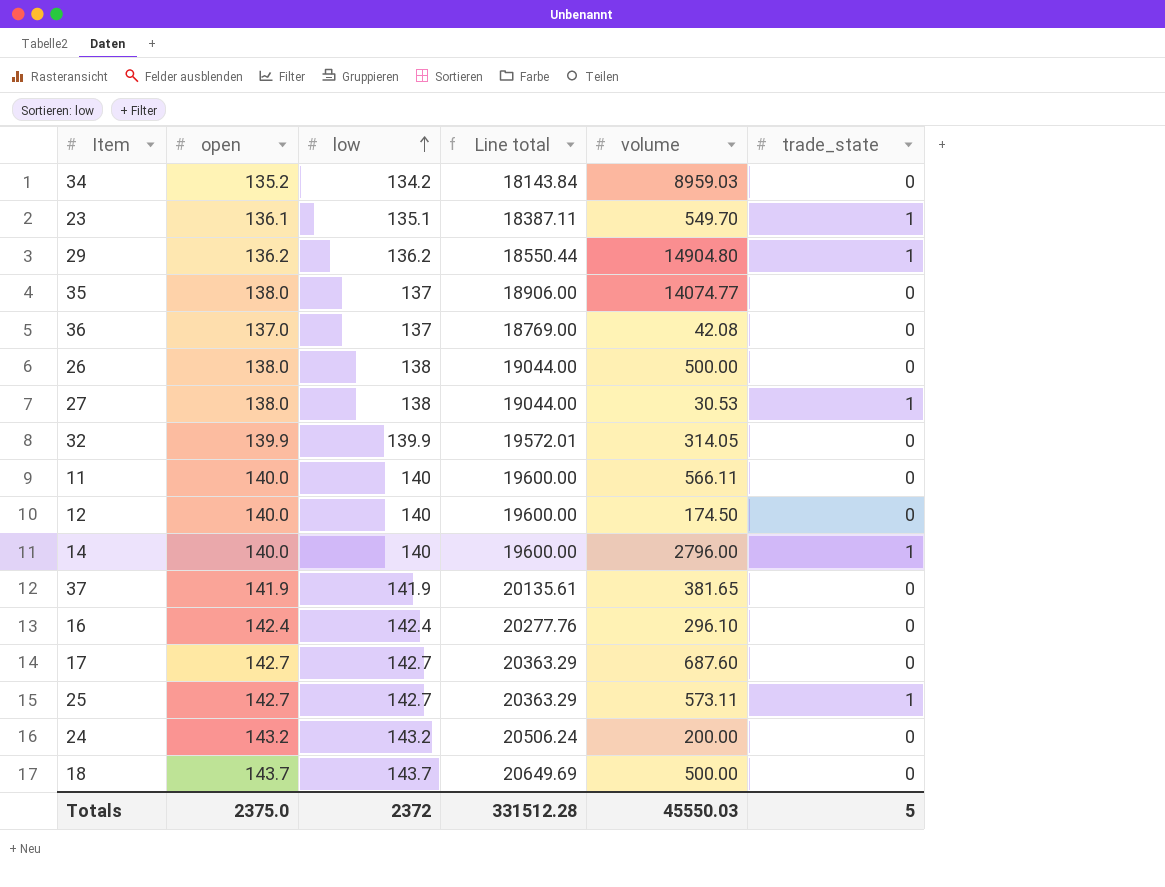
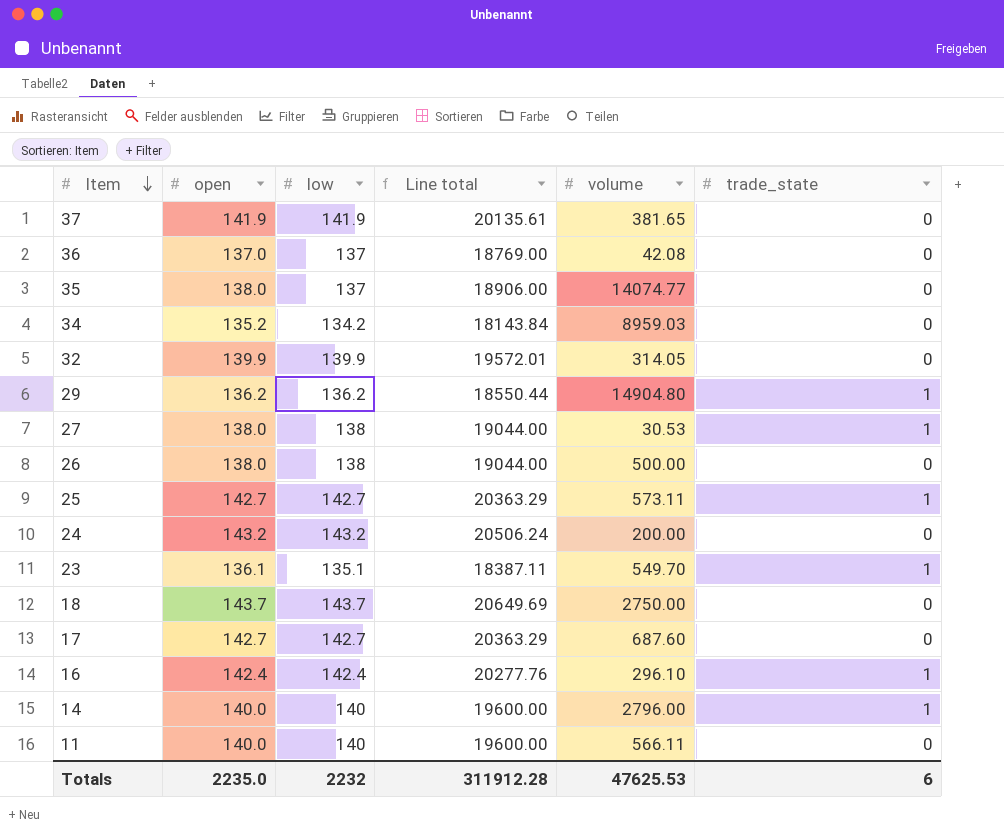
row order: low ascending -> Item descending
row 12: 140.0 | 140 | 19600.00 | 174.50 | 0 -> none
18 | volume: 500.00 -> 2750.00
16 | trade_state: 0 -> 1
Totals | open: 2375.0 -> 2235.0
Totals | low: 2372 -> 2232
Totals | Line total: 331512.28 -> 311912.28
Totals | volume: 45550.03 -> 47625.53
Totals | trade_state: 5 -> 6

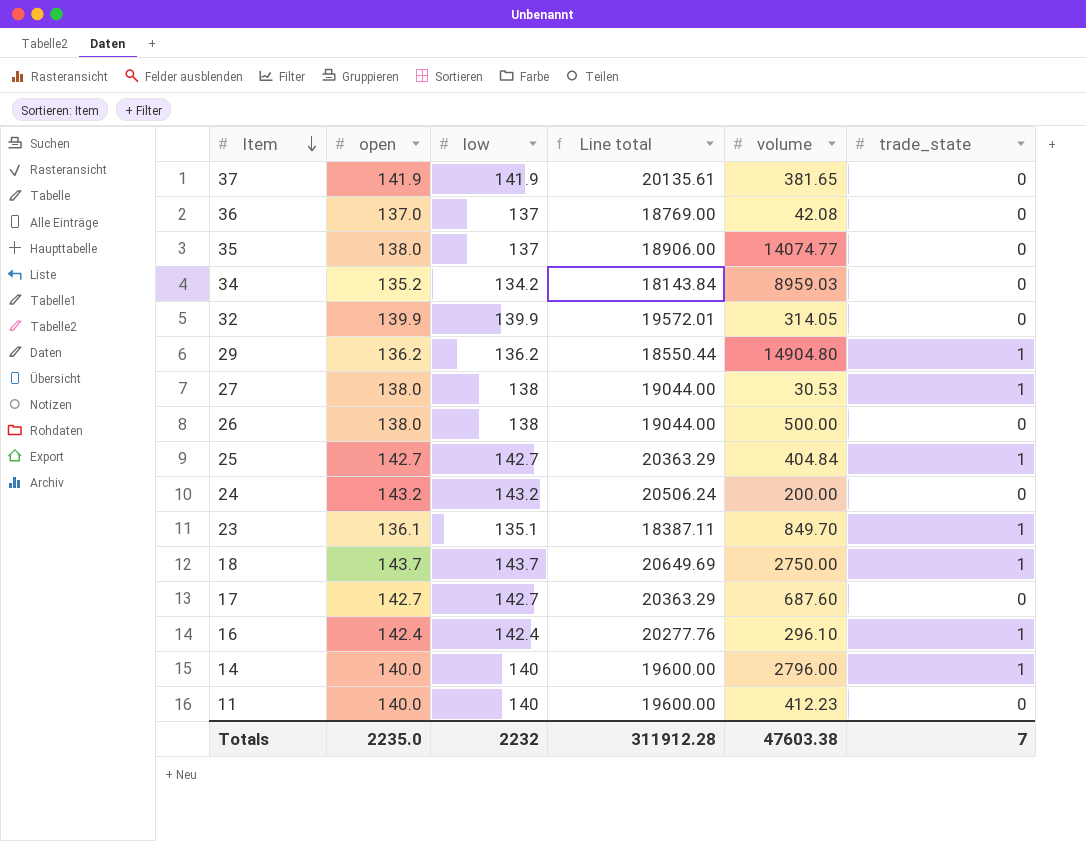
25 | volume: 573.11 -> 404.84
23 | volume: 549.70 -> 849.70
18 | trade_state: 0 -> 1
11 | volume: 566.11 -> 412.23
Totals | volume: 47625.53 -> 47603.38
Totals | trade_state: 6 -> 7

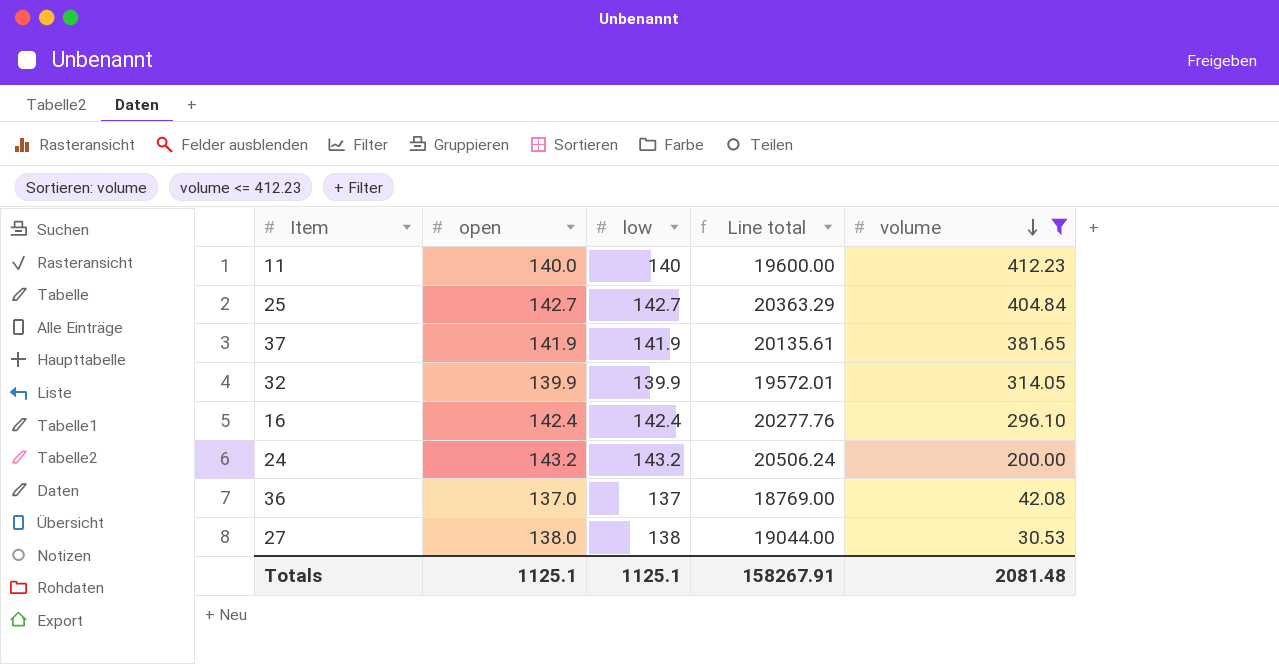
filter: none -> volume <= 412.23
row order: Item descending -> volume descending
column trade_state | position: 6 -> none
Totals | open: 2235.0 -> 1125.1
Totals | low: 2232 -> 1125.1
Totals | Line total: 311912.28 -> 158267.91
Totals | volume: 47603.38 -> 2081.48

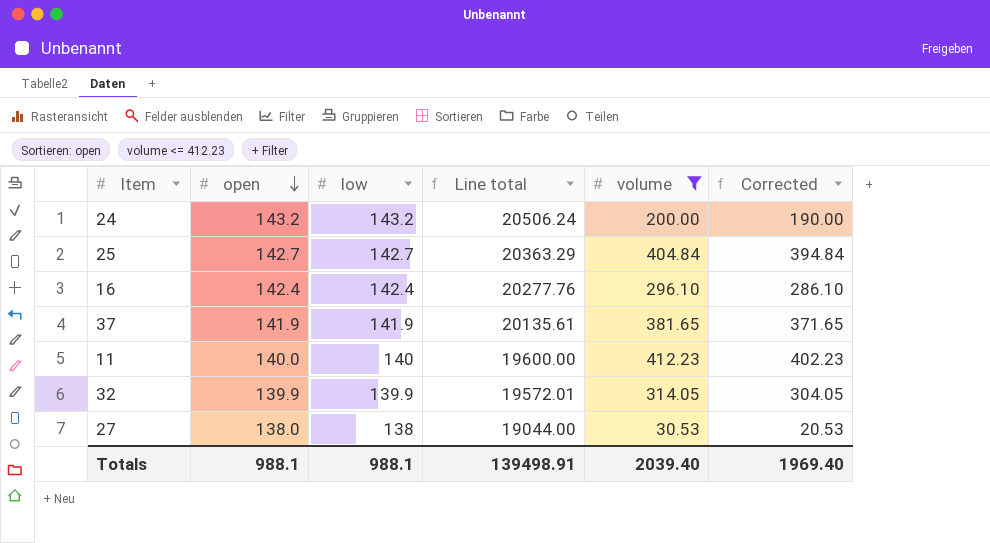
row order: volume descending -> open descending
column Corrected | formula: none -> [volume] - 10
row 36: 137.0 | 137 | 18769.00 | 42.08 -> none
Totals | open: 1125.1 -> 988.1
Totals | low: 1125.1 -> 988.1
Totals | Line total: 158267.91 -> 139498.91
Totals | volume: 2081.48 -> 2039.40

